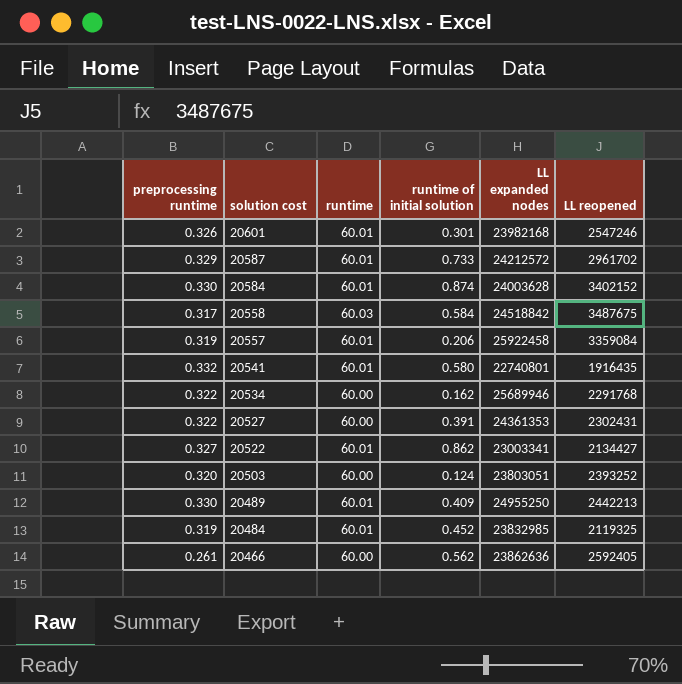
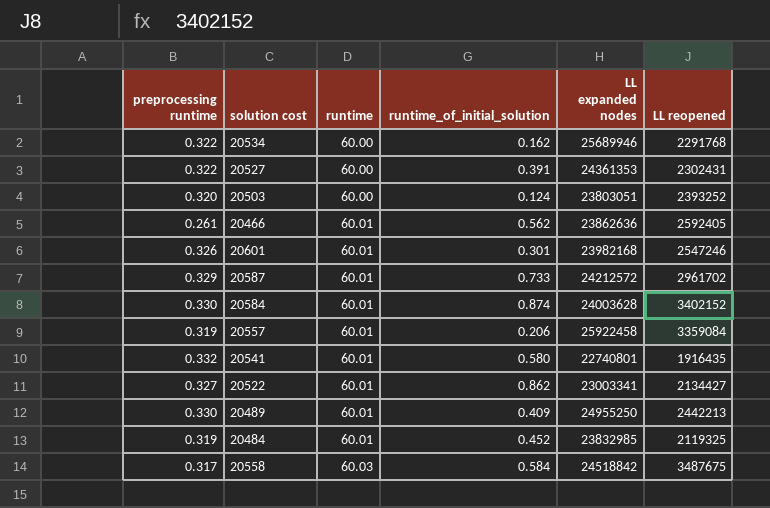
row order: solution cost descending -> runtime ascending
column name: runtime of initial solution -> runtime_of_initial_solution
20466 | runtime: 60.00 -> 60.01

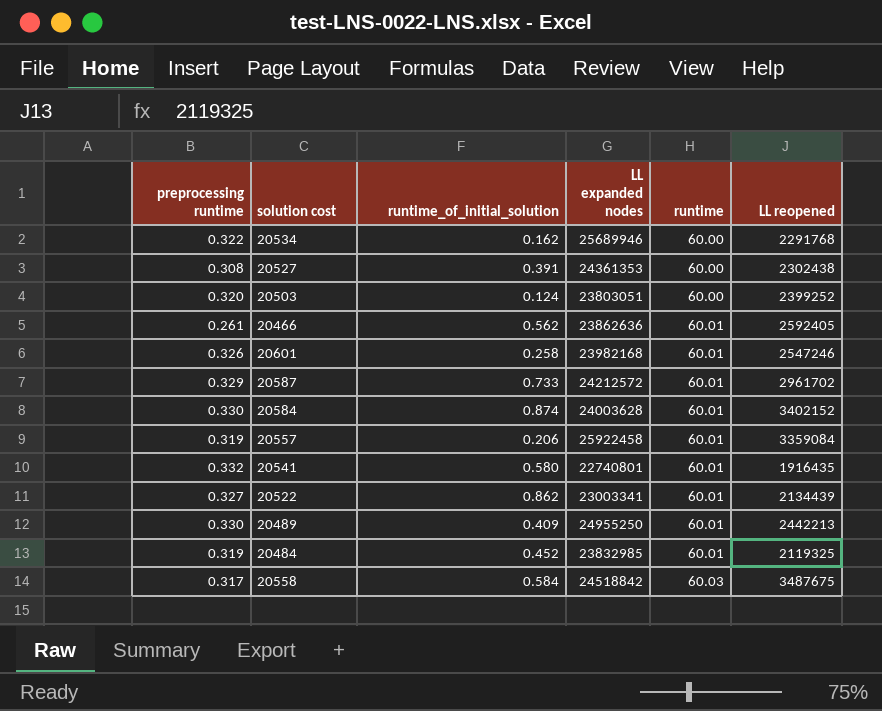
column runtime | position: 3 -> 5
20527 | preprocessing runtime: 0.322 -> 0.308
20527 | LL reopened: 2302431 -> 2302438
20503 | LL reopened: 2393252 -> 2399252
20601 | runtime_of_initial_solution: 0.301 -> 0.258
20522 | LL reopened: 2134427 -> 2134439

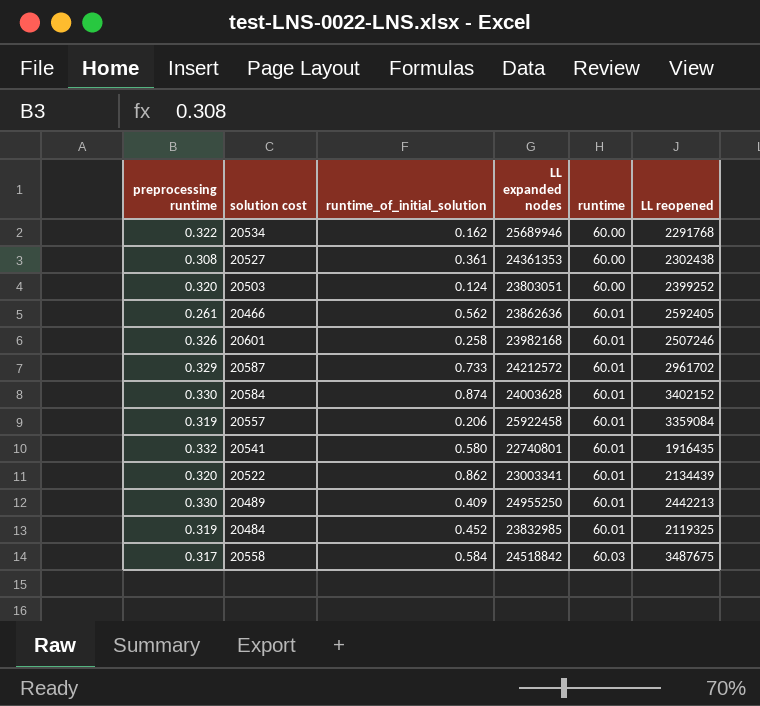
20527 | runtime_of_initial_solution: 0.391 -> 0.361
20601 | LL reopened: 2547246 -> 2507246
20522 | preprocessing runtime: 0.327 -> 0.320

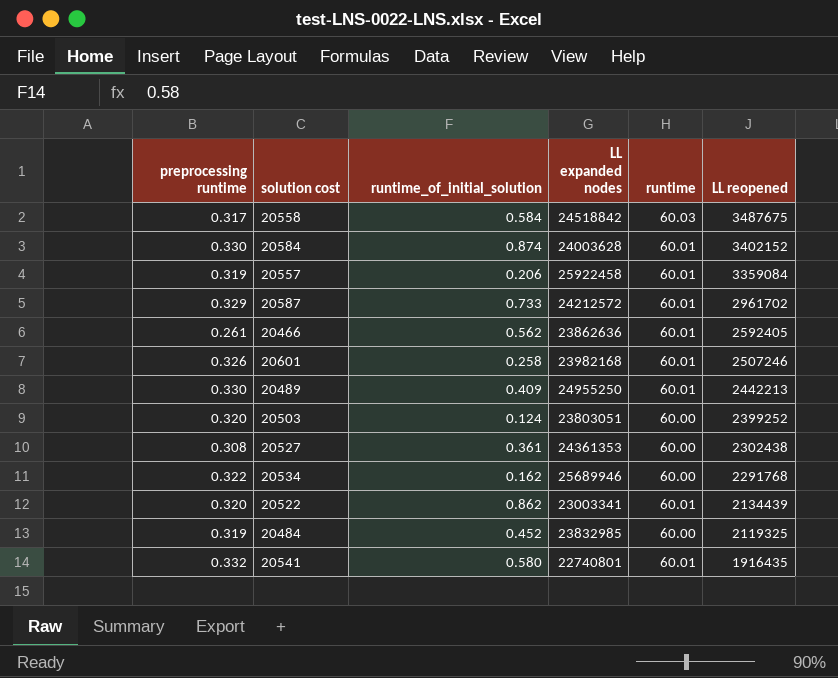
row order: runtime ascending -> LL reopened descending
20484 | runtime: 60.01 -> 60.00

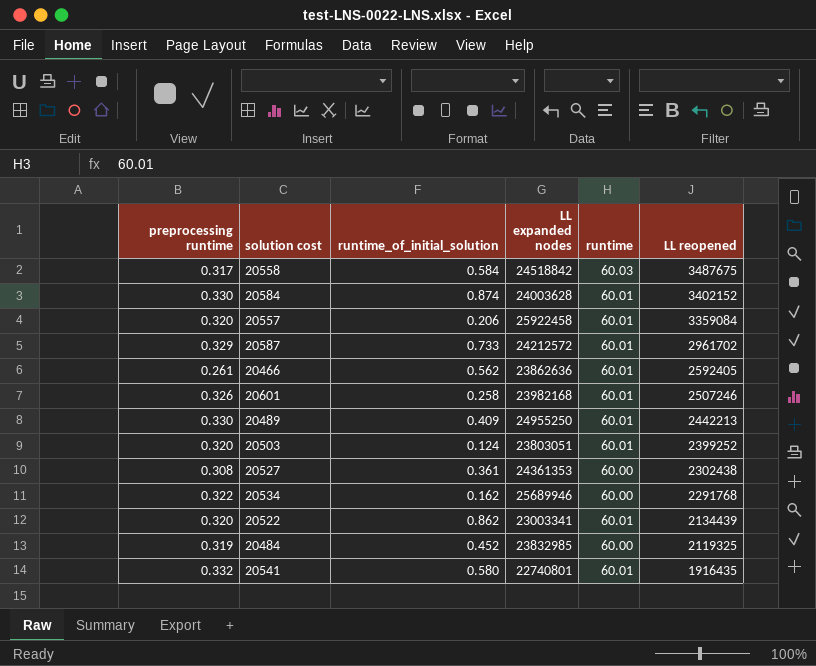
20557 | preprocessing runtime: 0.319 -> 0.320
20503 | runtime: 60.00 -> 60.01

